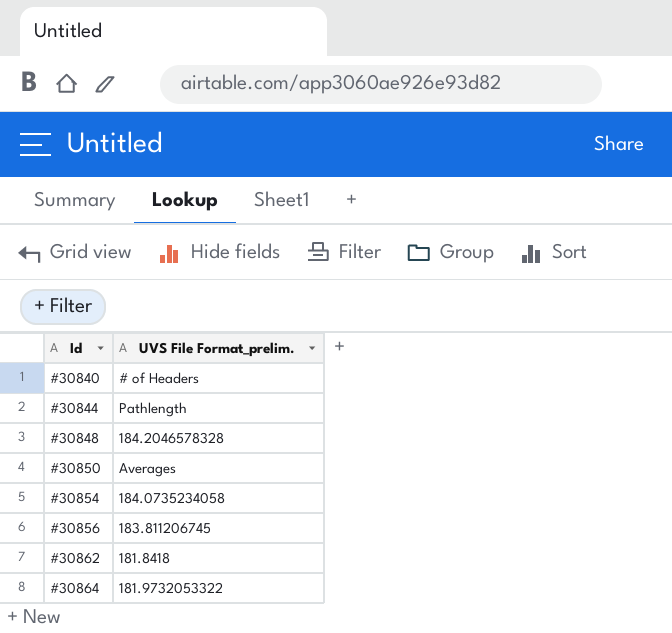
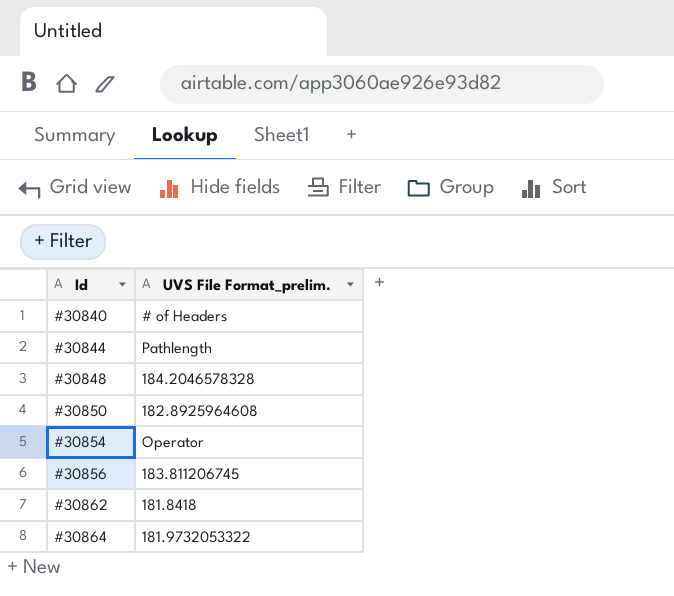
#30850 | UVS File Format_prelim.: Averages -> 182.8925964608
#30854 | UVS File Format_prelim.: 184.0735234058 -> Operator

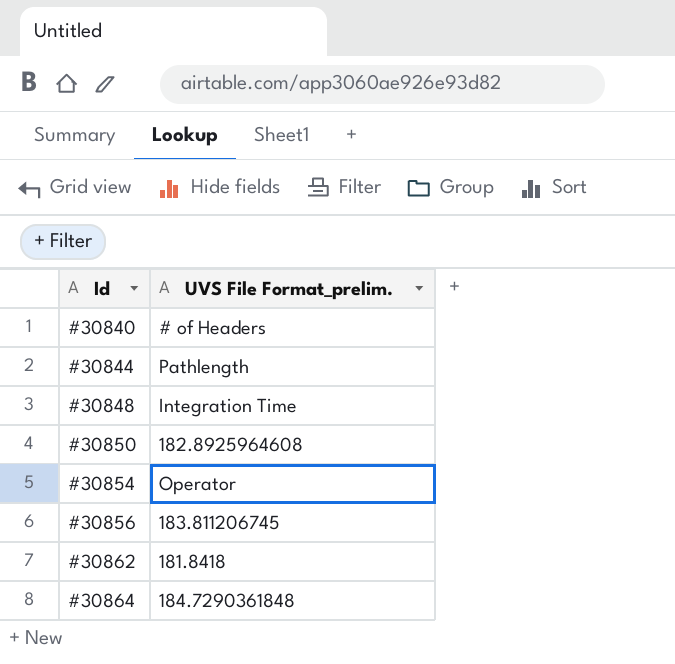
#30848 | UVS File Format_prelim.: 184.2046578328 -> Integration Time
#30864 | UVS File Format_prelim.: 181.9732053322 -> 184.7290361848

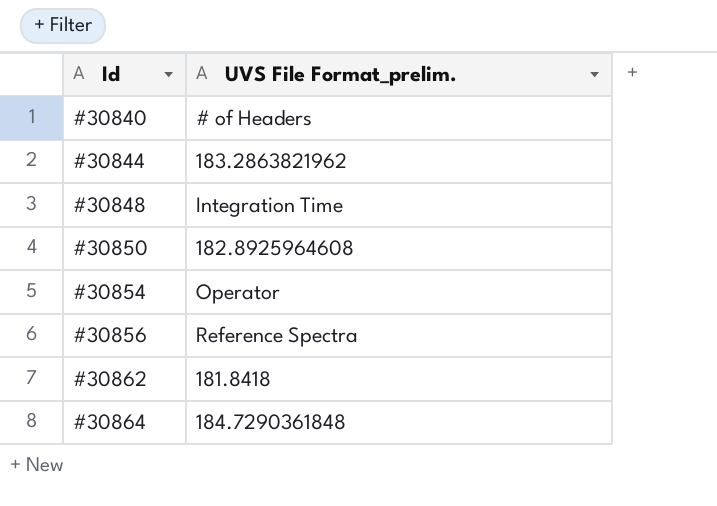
#30844 | UVS File Format_prelim.: Pathlength -> 183.2863821962
#30856 | UVS File Format_prelim.: 183.811206745 -> Reference Spectra

